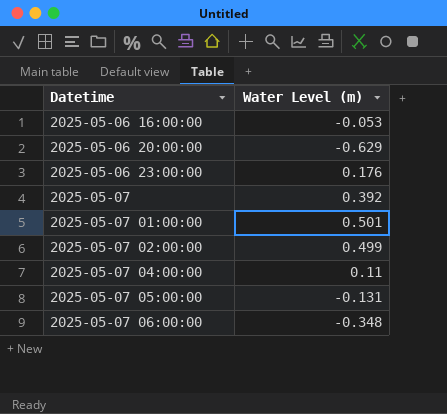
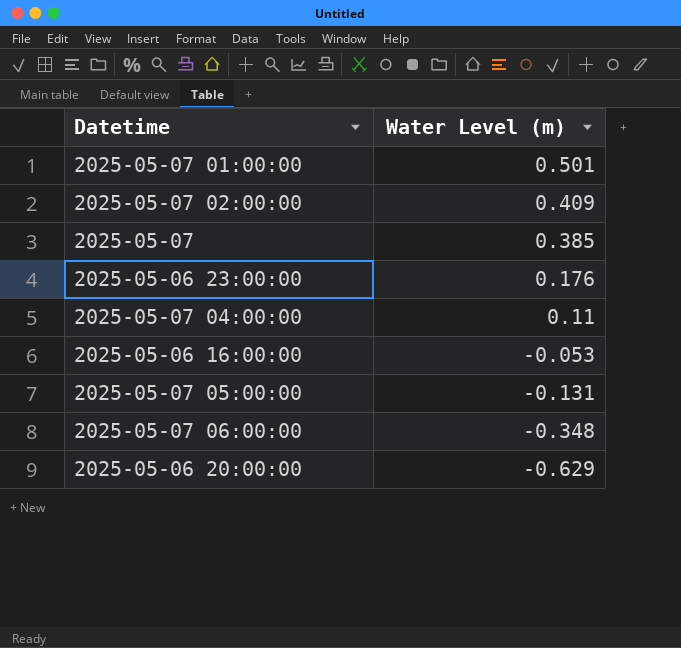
row order: Datetime ascending -> Water Level (m) descending
2025-05-07 02:00:00 | Water Level (m): 0.499 -> 0.409
2025-05-07 | Water Level (m): 0.392 -> 0.385

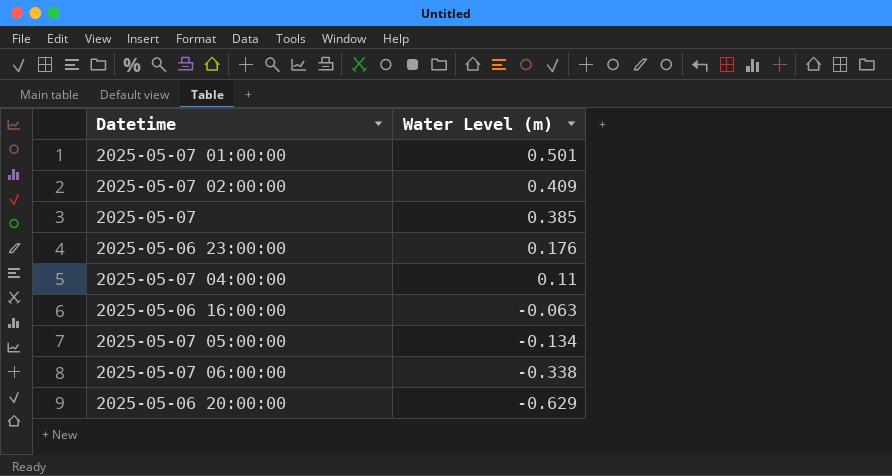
2025-05-06 16:00:00 | Water Level (m): -0.053 -> -0.063
2025-05-07 05:00:00 | Water Level (m): -0.131 -> -0.134
2025-05-07 06:00:00 | Water Level (m): -0.348 -> -0.338

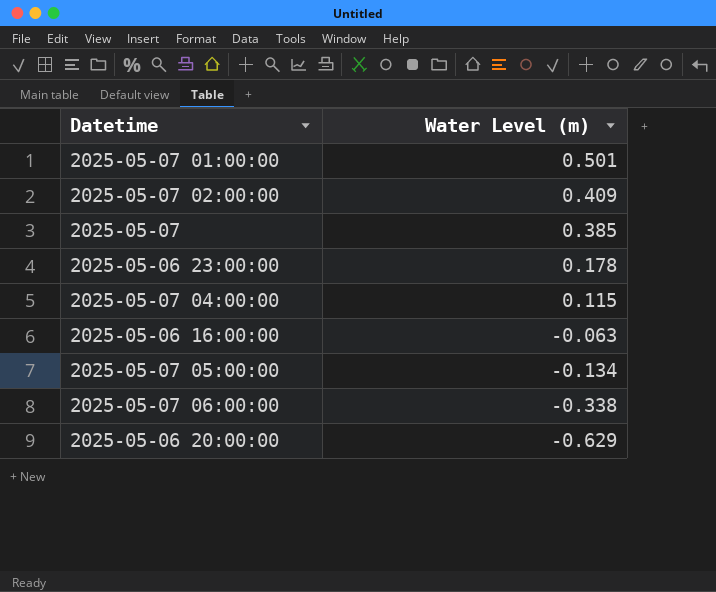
2025-05-06 23:00:00 | Water Level (m): 0.176 -> 0.178
2025-05-07 04:00:00 | Water Level (m): 0.11 -> 0.115

